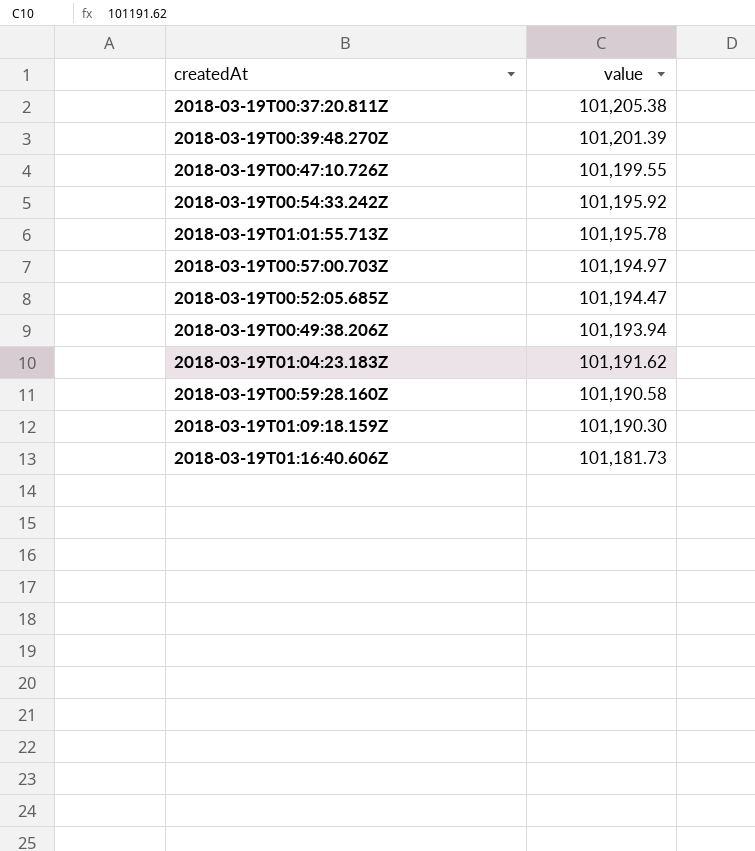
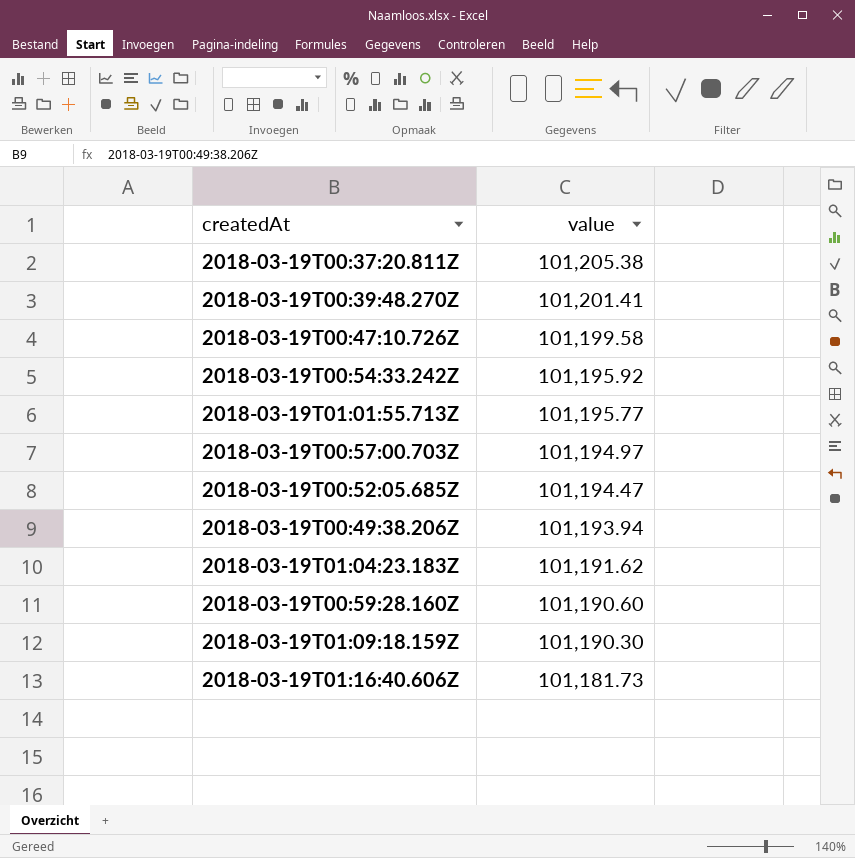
2018-03-19T00:39:48.270Z | value: 101,201.39 -> 101,201.41
2018-03-19T00:47:10.726Z | value: 101,199.55 -> 101,199.58
2018-03-19T01:01:55.713Z | value: 101,195.78 -> 101,195.77
2018-03-19T00:59:28.160Z | value: 101,190.58 -> 101,190.60

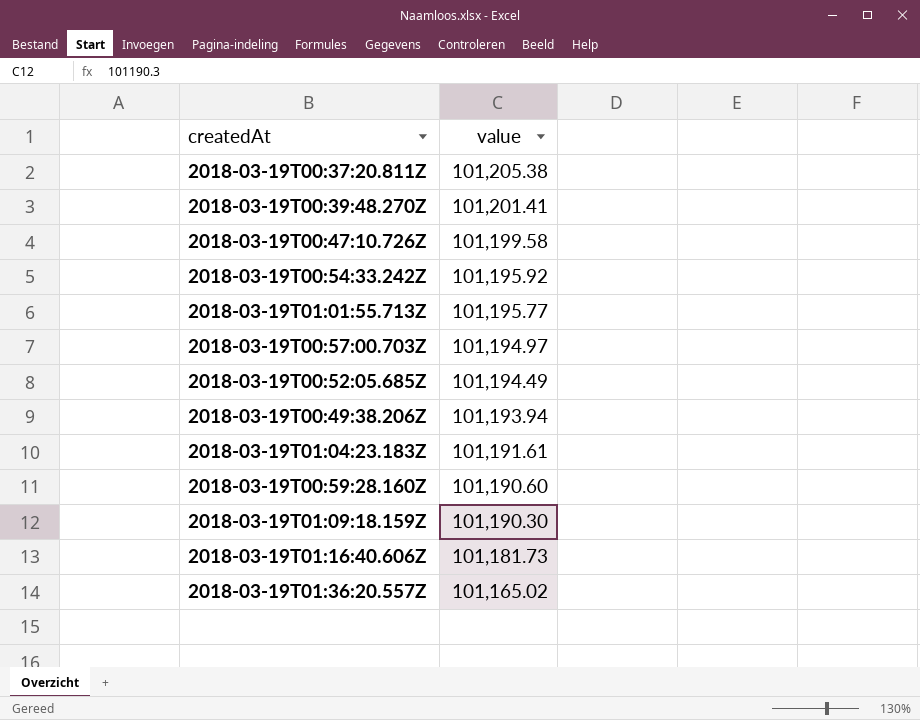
2018-03-19T00:52:05.685Z | value: 101,194.47 -> 101,194.49
2018-03-19T01:04:23.183Z | value: 101,191.62 -> 101,191.61
row 2018-03-19T01:36:20.557Z: none -> 101,165.02

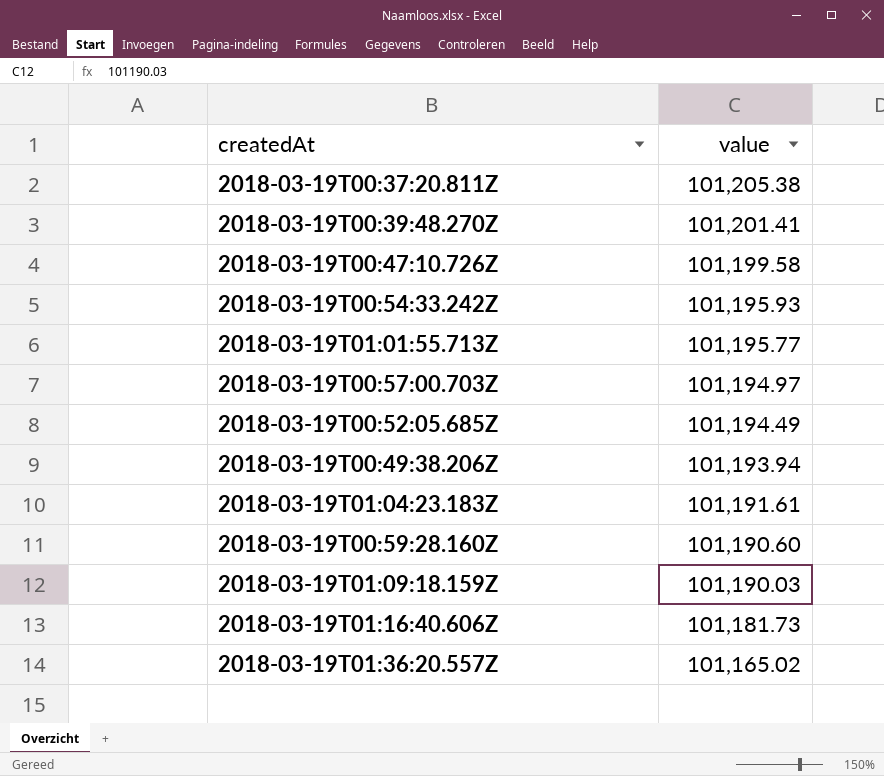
2018-03-19T00:54:33.242Z | value: 101,195.92 -> 101,195.93
2018-03-19T01:09:18.159Z | value: 101,190.30 -> 101,190.03

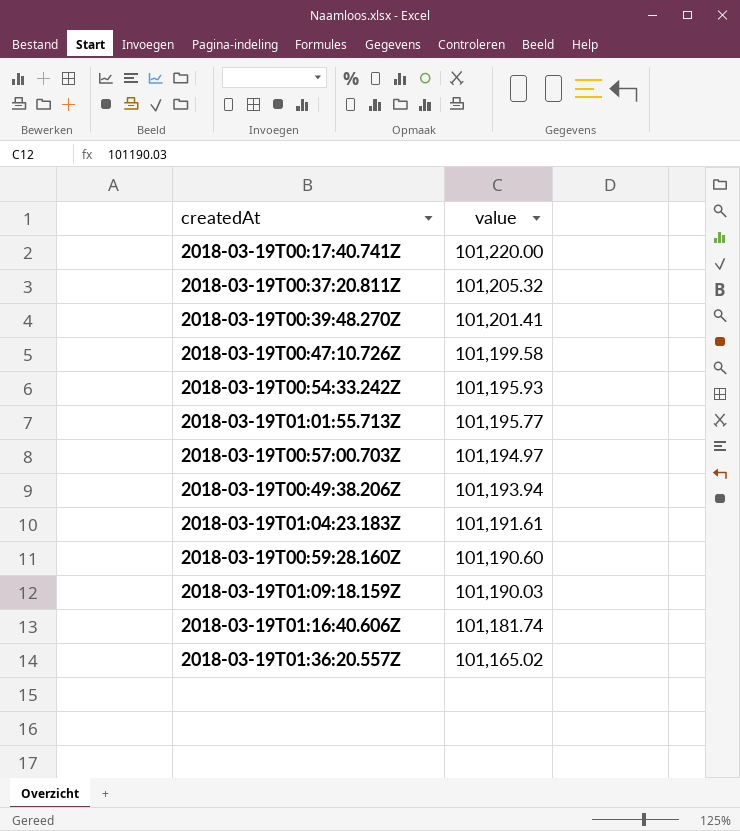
row 2018-03-19T00:52:05.685Z: 101,194.49 -> none
row 2018-03-19T00:17:40.741Z: none -> 101,220.00
2018-03-19T00:37:20.811Z | value: 101,205.38 -> 101,205.32
2018-03-19T01:16:40.606Z | value: 101,181.73 -> 101,181.74

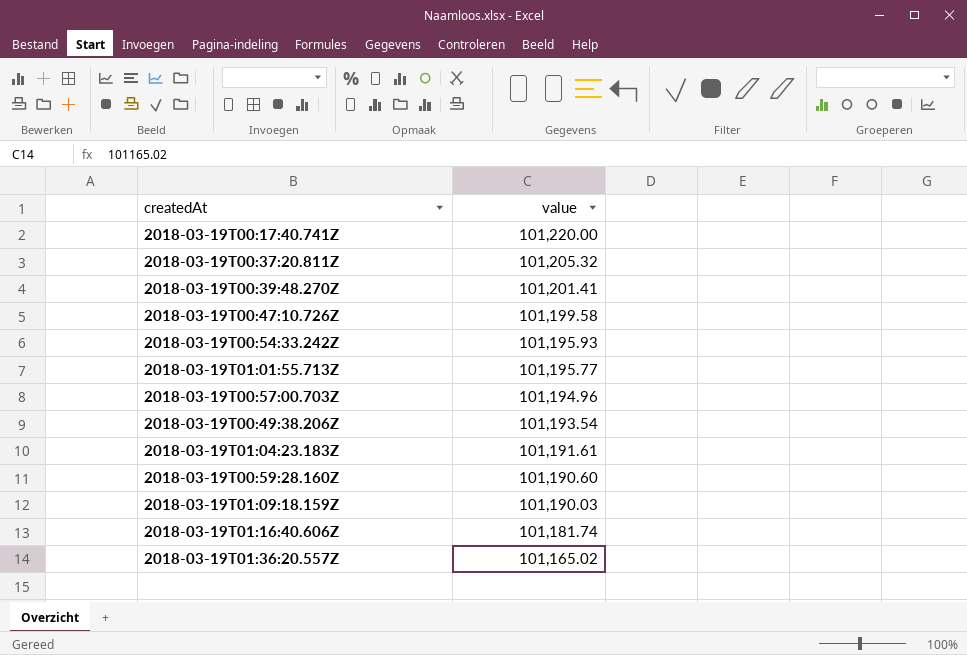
2018-03-19T00:57:00.703Z | value: 101,194.97 -> 101,194.96
2018-03-19T00:49:38.206Z | value: 101,193.94 -> 101,193.54

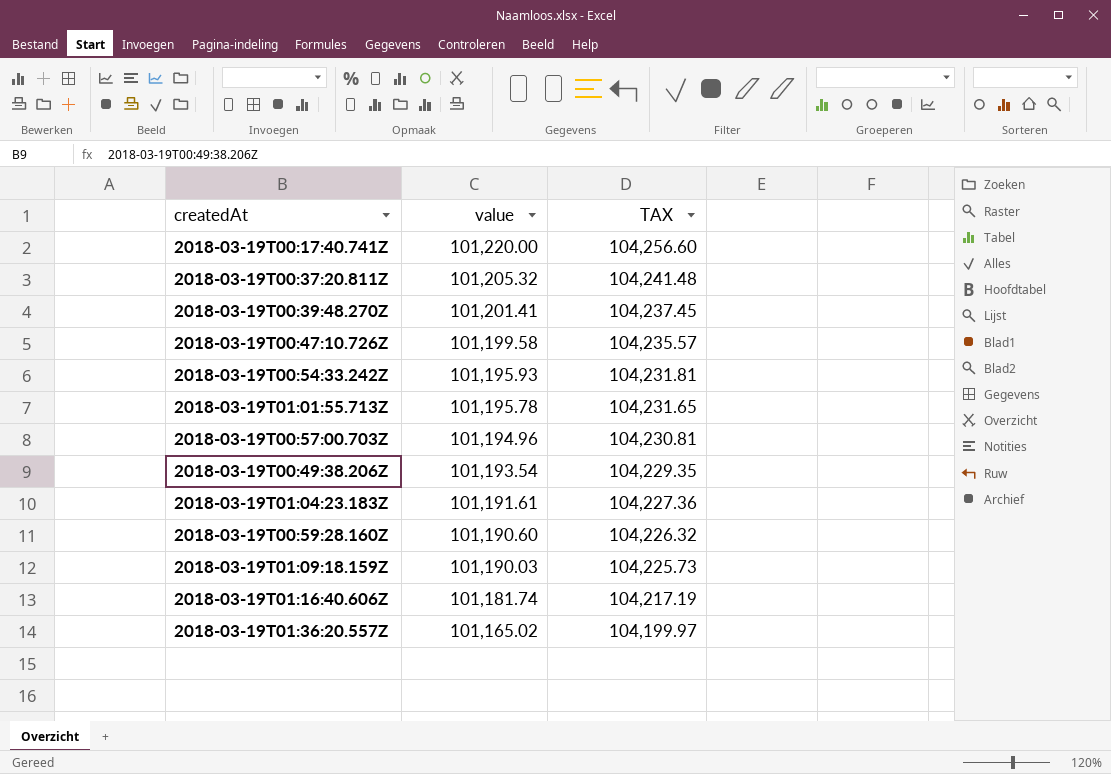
column TAX | formula: none -> [value] * 1.03
2018-03-19T01:01:55.713Z | value: 101,195.77 -> 101,195.78

